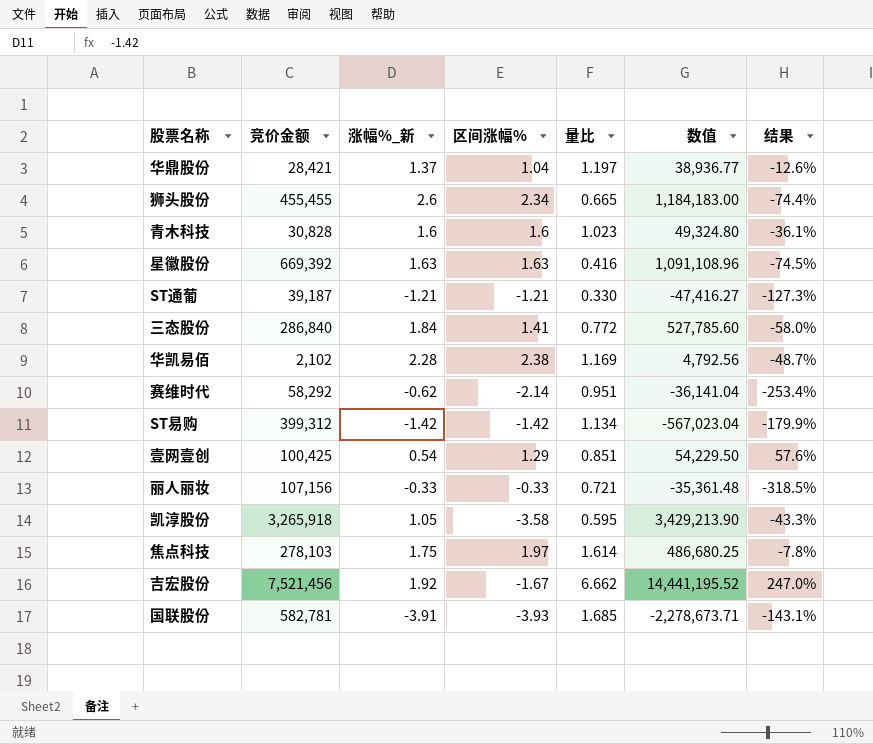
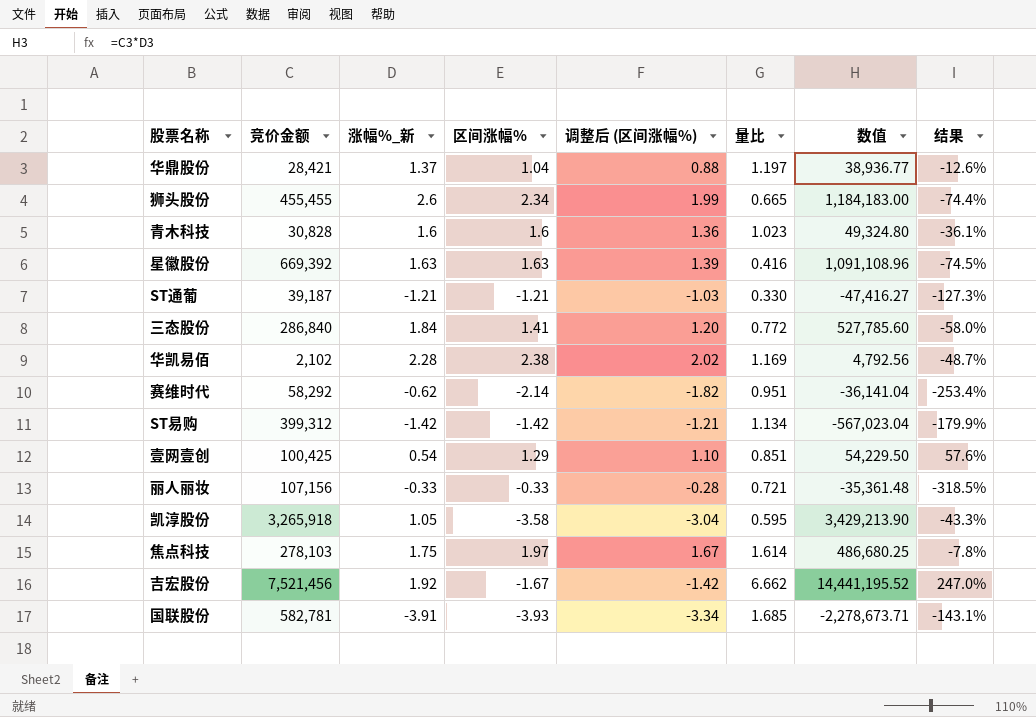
column 调整后 (区间涨幅%) | formula: none -> [区间涨幅%] * 0.85

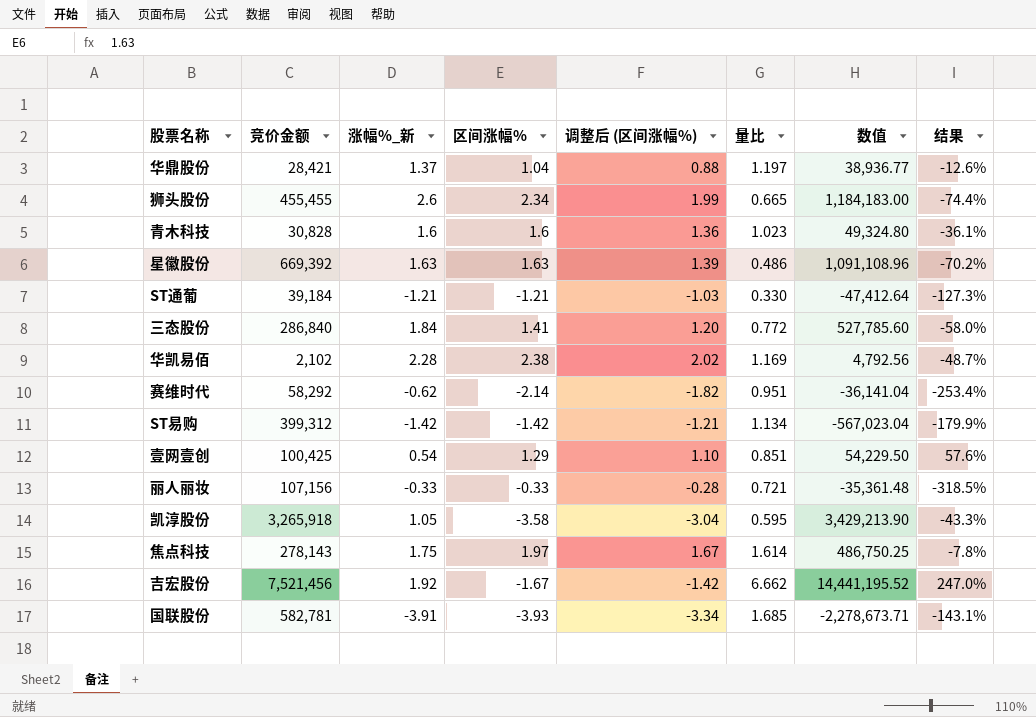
星徽股份 | 量比: 0.416 -> 0.486
星徽股份 | 结果: -74.5% -> -70.2%
ST通葡 | 竞价金额: 39,187 -> 39,184
ST通葡 | 数值: -47,416.27 -> -47,412.64
焦点科技 | 竞价金额: 278,103 -> 278,143
焦点科技 | 数值: 486,680.25 -> 486,750.25

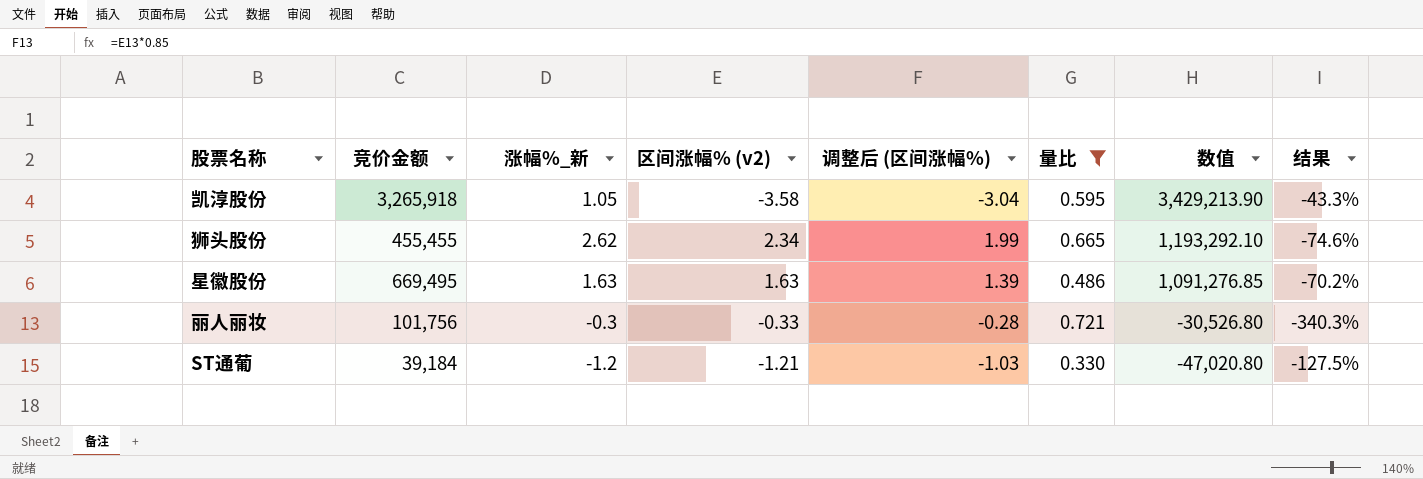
filter: none -> 量比 <= 0.721
row order: none -> 数值 descending
column name: 区间涨幅% -> 区间涨幅% (v2)
狮头股份 | 涨幅%_新: 2.6 -> 2.62
狮头股份 | 数值: 1,184,183.00 -> 1,193,292.10
狮头股份 | 结果: -74.4% -> -74.6%
星徽股份 | 竞价金额: 669,392 -> 669,495
星徽股份 | 数值: 1,091,108.96 -> 1,091,276.85
丽人丽妆 | 竞价金额: 107,156 -> 101,756
丽人丽妆 | 涨幅%_新: -0.33 -> -0.3
丽人丽妆 | 数值: -35,361.48 -> -30,526.80
丽人丽妆 | 结果: -318.5% -> -340.3%
ST通葡 | 涨幅%_新: -1.21 -> -1.2
ST通葡 | 数值: -47,412.64 -> -47,020.80
ST通葡 | 结果: -127.3% -> -127.5%

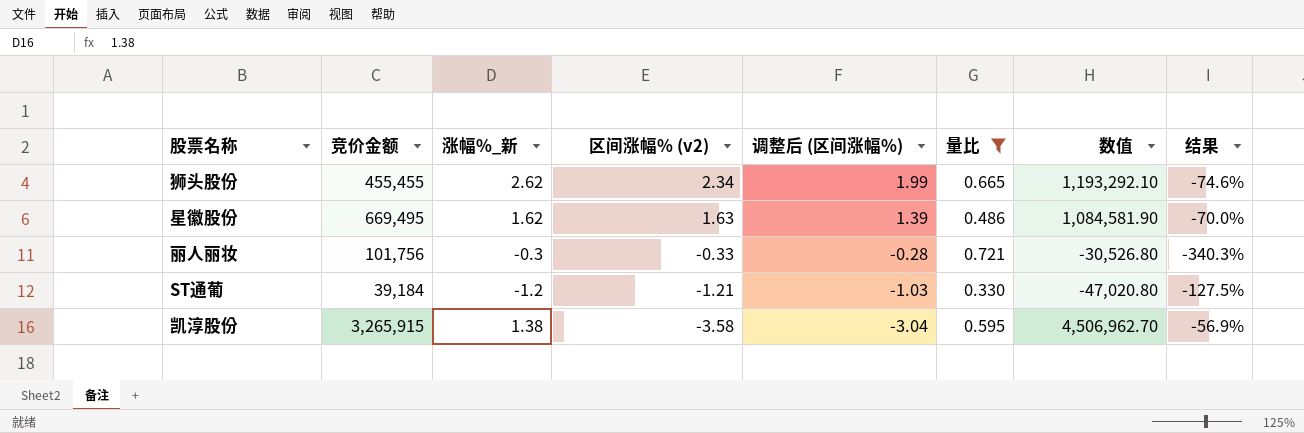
row order: 数值 descending -> 区间涨幅% (v2) descending
星徽股份 | 涨幅%_新: 1.63 -> 1.62
星徽股份 | 数值: 1,091,276.85 -> 1,084,581.90
星徽股份 | 结果: -70.2% -> -70.0%
凯淳股份 | 竞价金额: 3,265,918 -> 3,265,915
凯淳股份 | 涨幅%_新: 1.05 -> 1.38
凯淳股份 | 数值: 3,429,213.90 -> 4,506,962.70
凯淳股份 | 结果: -43.3% -> -56.9%

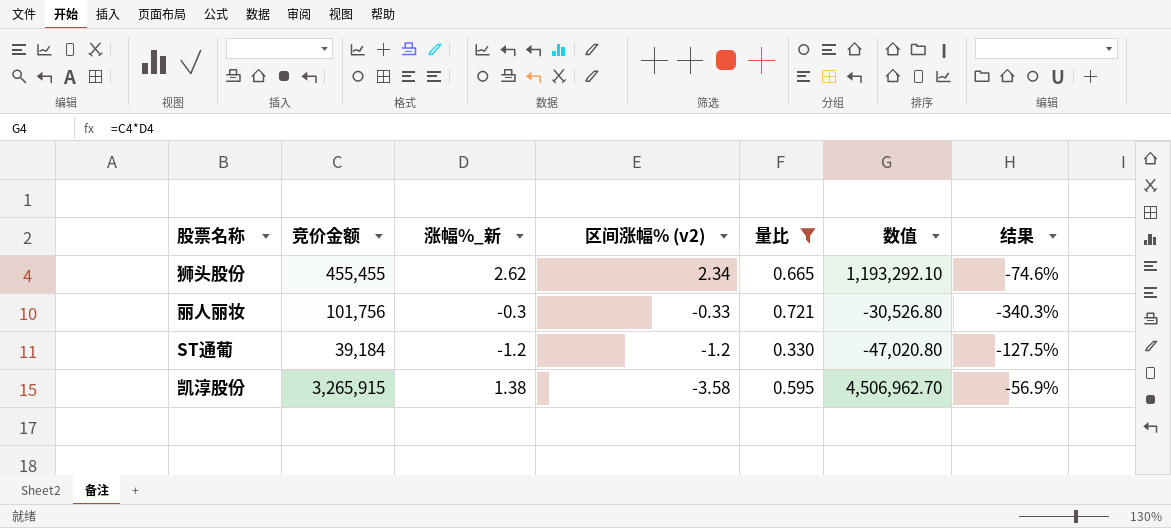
column 调整后 (区间涨幅%) | formula: [区间涨幅% (v2)] * 0.85 -> none
row 星徽股份: 669,495 | 1.62 | 1.63 | 1.39 | 0.486 | 1,084,581.90 | -70.0% -> none
ST通葡 | 区间涨幅% (v2): -1.21 -> -1.2

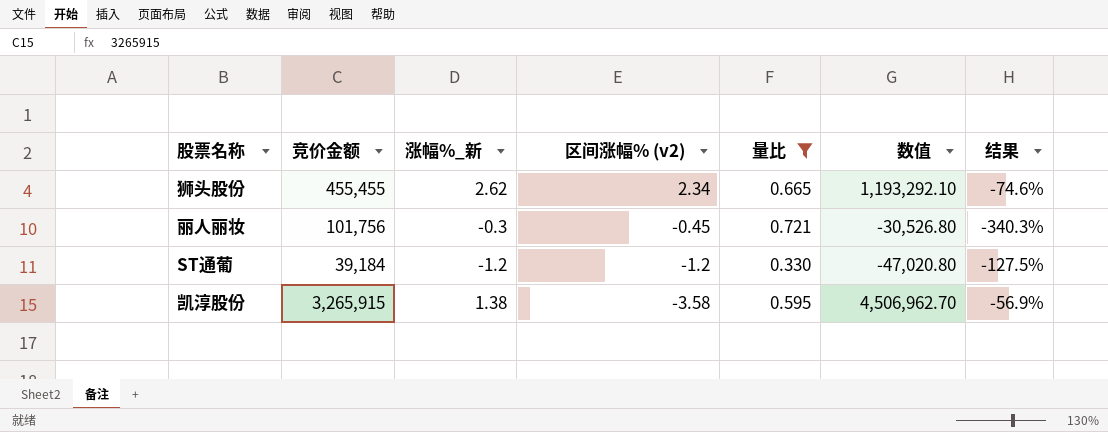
丽人丽妆 | 区间涨幅% (v2): -0.33 -> -0.45

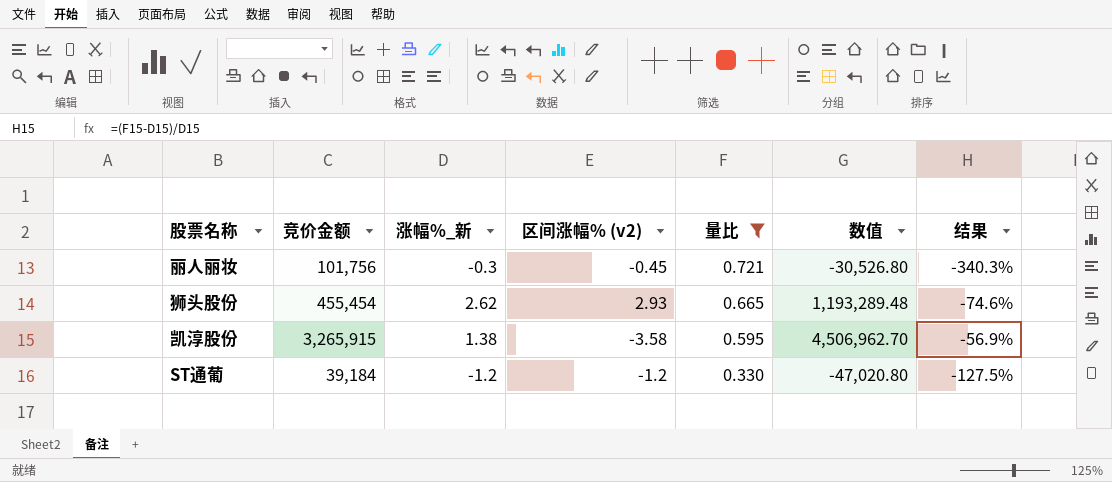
row order: 区间涨幅% (v2) descending -> 量比 descending
狮头股份 | 竞价金额: 455,455 -> 455,454
狮头股份 | 区间涨幅% (v2): 2.34 -> 2.93
狮头股份 | 数值: 1,193,292.10 -> 1,193,289.48

